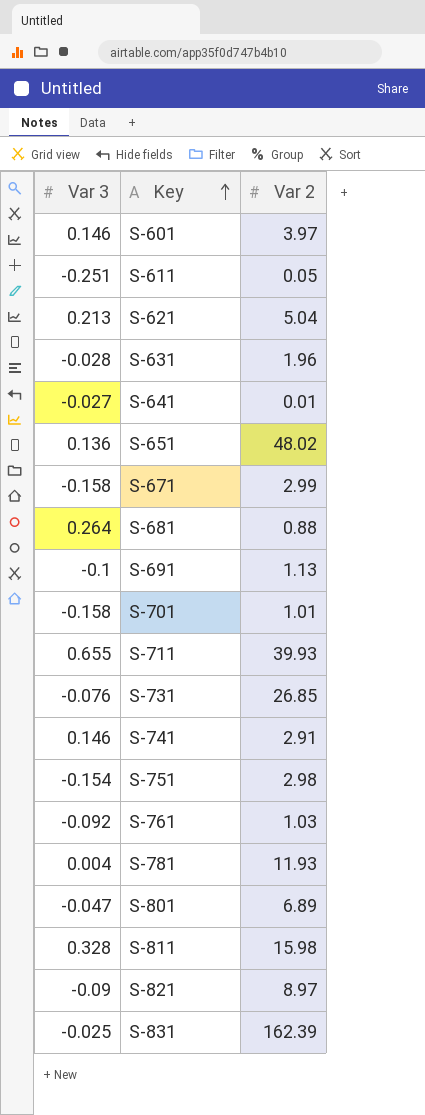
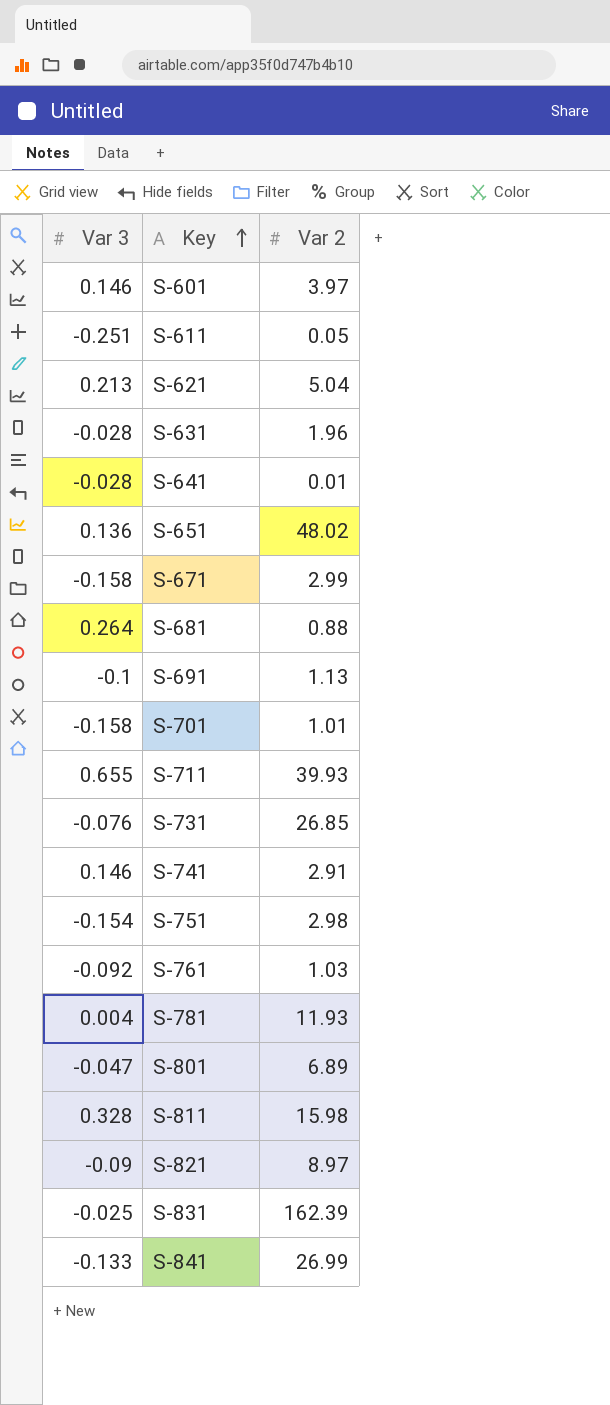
S-641 | Var 3: -0.027 -> -0.028
row S-841: none -> -0.133 | 26.99

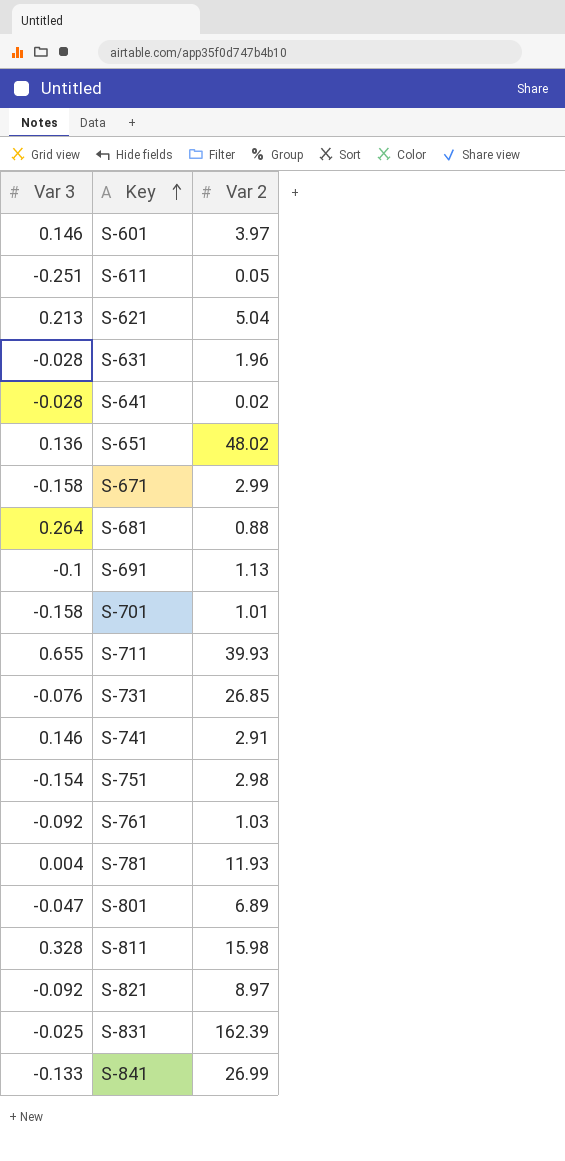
S-641 | Var 2: 0.01 -> 0.02
S-821 | Var 3: -0.09 -> -0.092

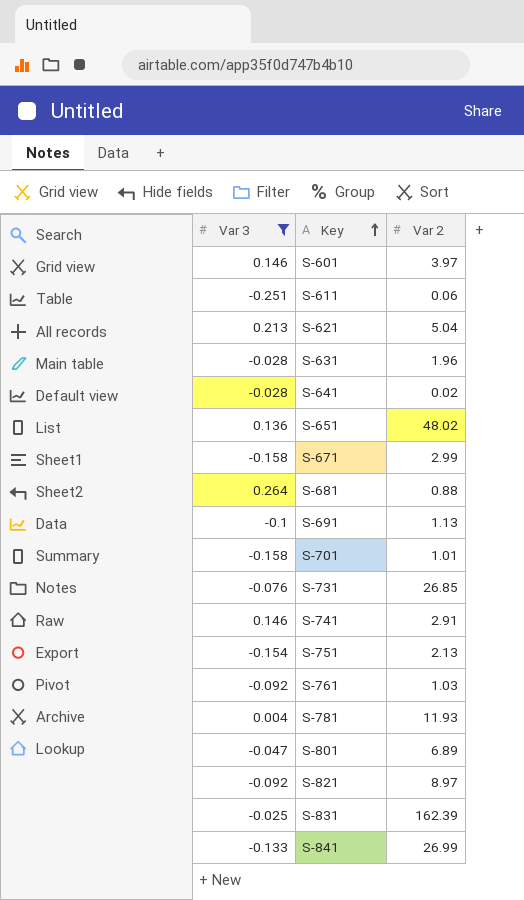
filter: none -> Var 3 <= 0.264
S-611 | Var 2: 0.05 -> 0.06
S-751 | Var 2: 2.98 -> 2.13

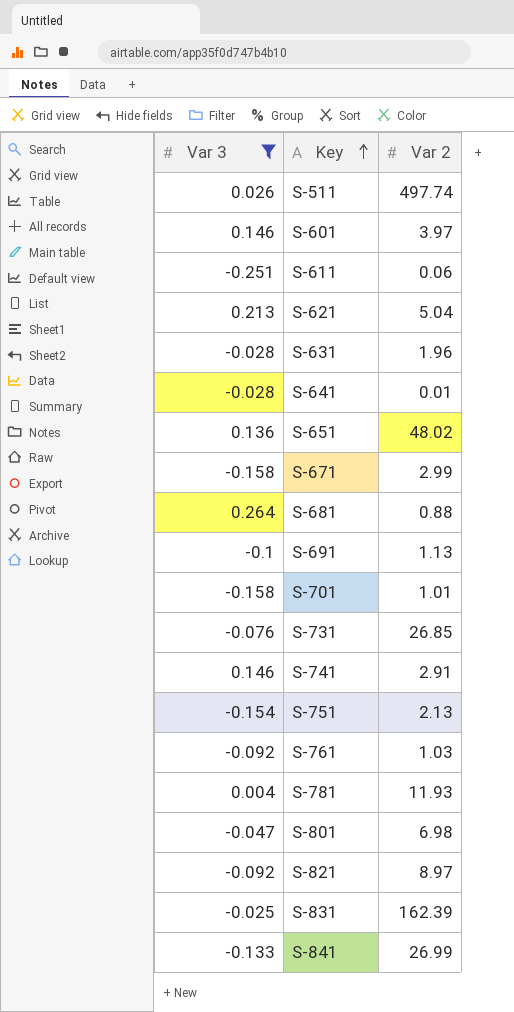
row S-511: none -> 0.026 | 497.74
S-641 | Var 2: 0.02 -> 0.01
S-801 | Var 2: 6.89 -> 6.98

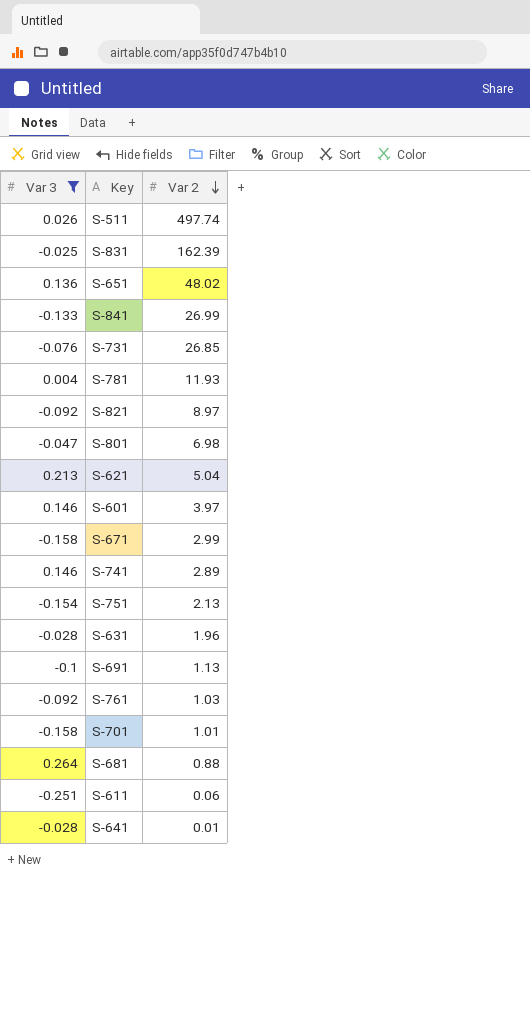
row order: Key ascending -> Var 2 descending
S-741 | Var 2: 2.91 -> 2.89

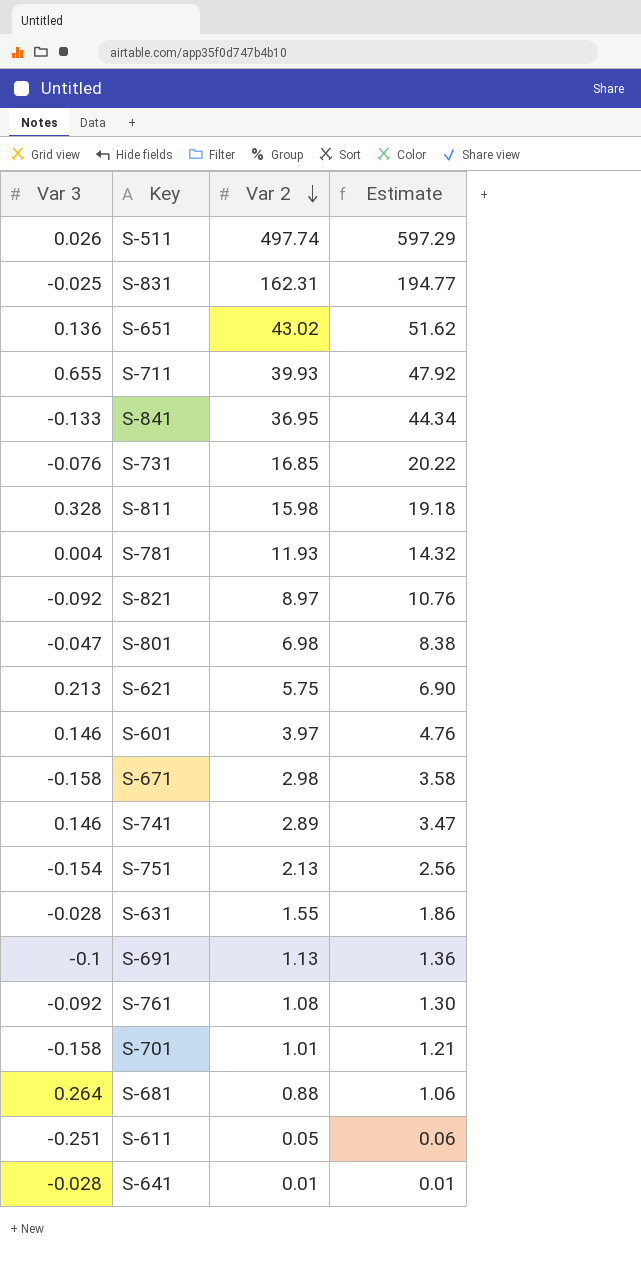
filter: Var 3 <= 0.264 -> none
column Estimate | formula: none -> [Var 2] * 1.2
S-831 | Var 2: 162.39 -> 162.31
S-651 | Var 2: 48.02 -> 43.02
S-841 | Var 2: 26.99 -> 36.95
S-731 | Var 2: 26.85 -> 16.85
S-621 | Var 2: 5.04 -> 5.75
S-671 | Var 2: 2.99 -> 2.98
S-631 | Var 2: 1.96 -> 1.55
S-761 | Var 2: 1.03 -> 1.08
S-611 | Var 2: 0.06 -> 0.05

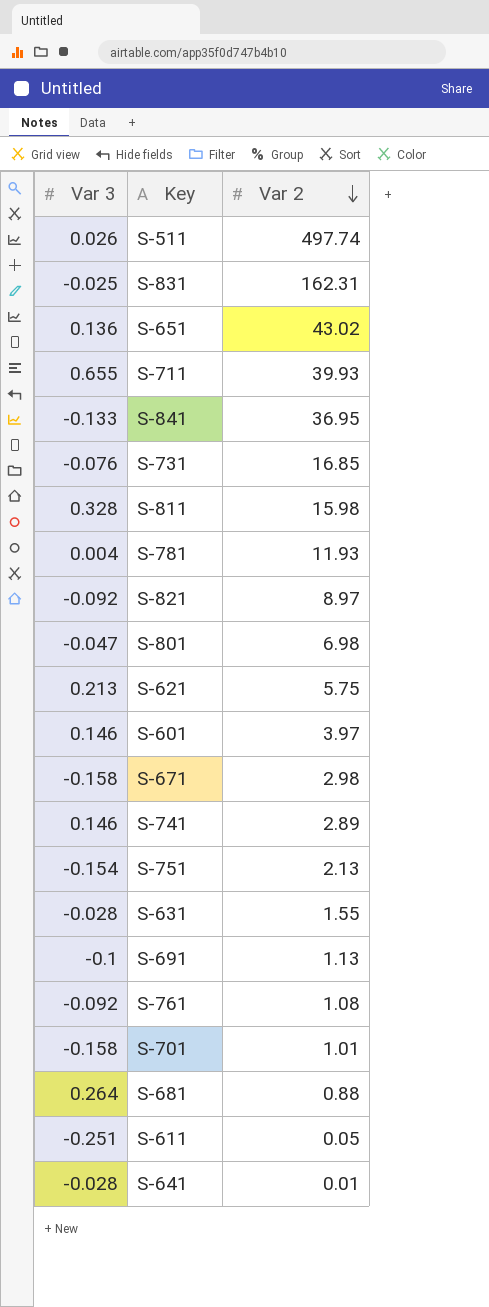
column Estimate | formula: [Var 2] * 1.2 -> none

